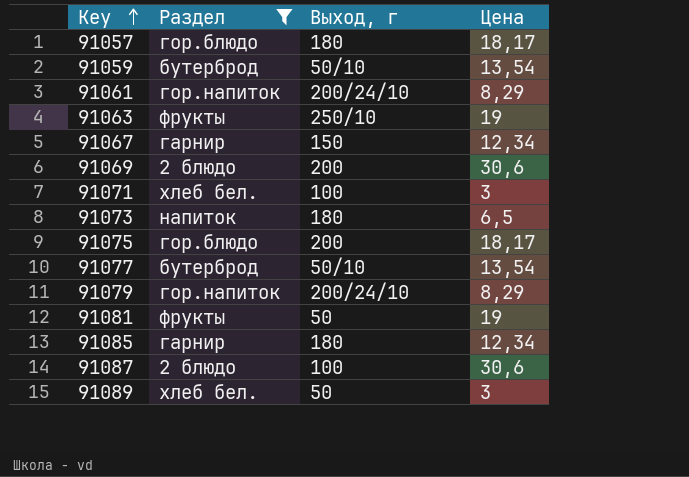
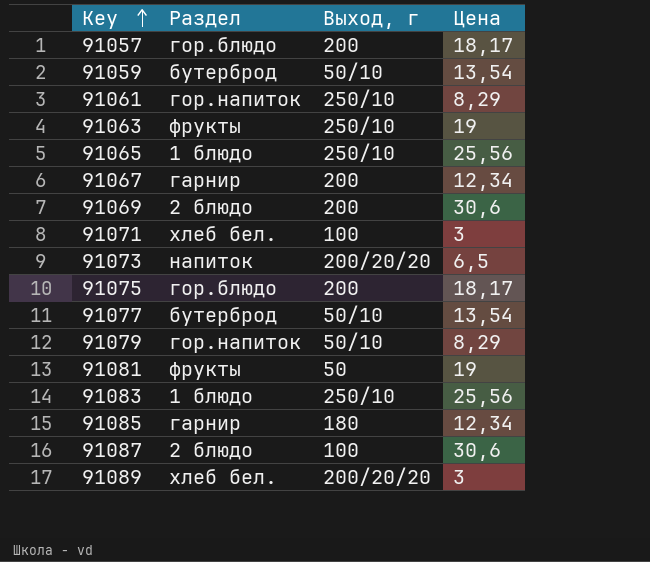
filter: Раздел != 1 блюдо -> none
91057 | Выход, г: 180 -> 200
91061 | Выход, г: 200/24/10 -> 250/10
91067 | Выход, г: 150 -> 200
91073 | Выход, г: 180 -> 200/20/20
91079 | Выход, г: 200/24/10 -> 50/10
91089 | Выход, г: 50 -> 200/20/20

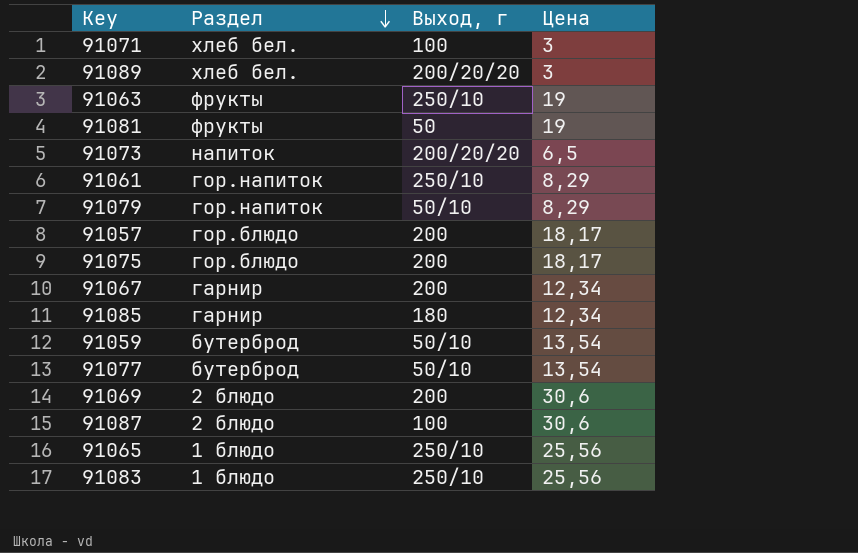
row order: Key ascending -> Раздел descending

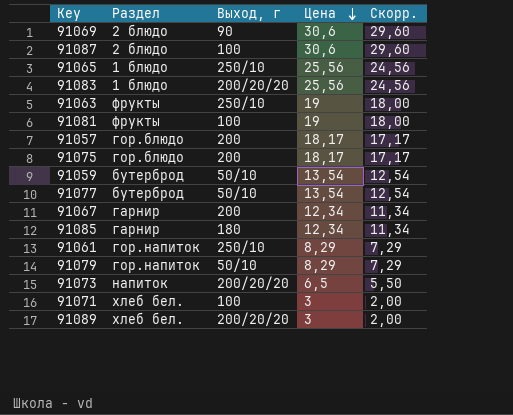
row order: Раздел descending -> Цена descending
column Скорр. | formula: none -> [Цена] - 1
91069 | Выход, г: 200 -> 90
91083 | Выход, г: 250/10 -> 200/20/20
91081 | Выход, г: 50 -> 100

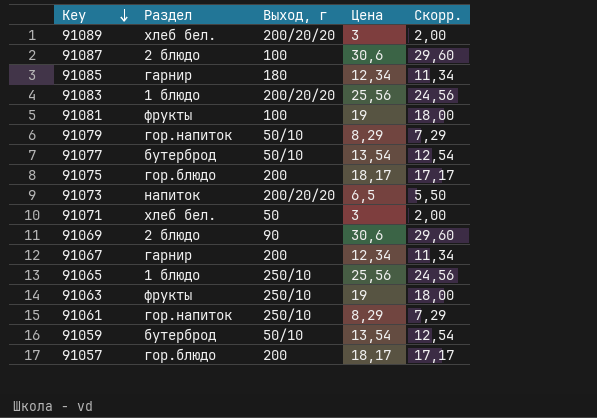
row order: Цена descending -> Key descending
91071 | Выход, г: 100 -> 50

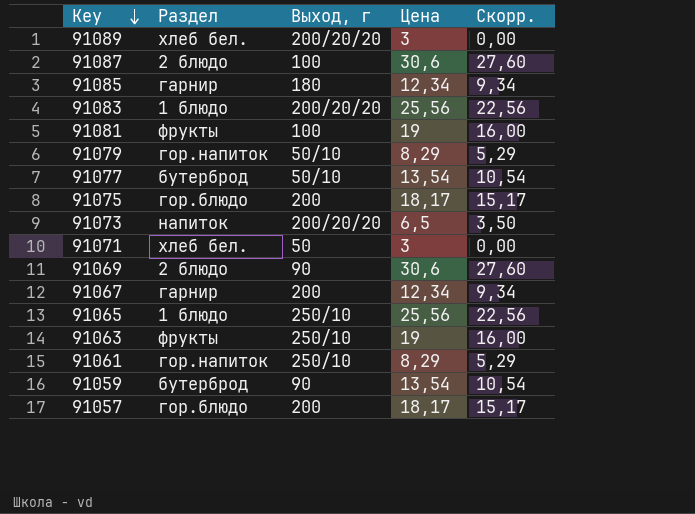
column Скорр. | formula: [Цена] - 1 -> [Цена] - 3
91059 | Выход, г: 50/10 -> 90

